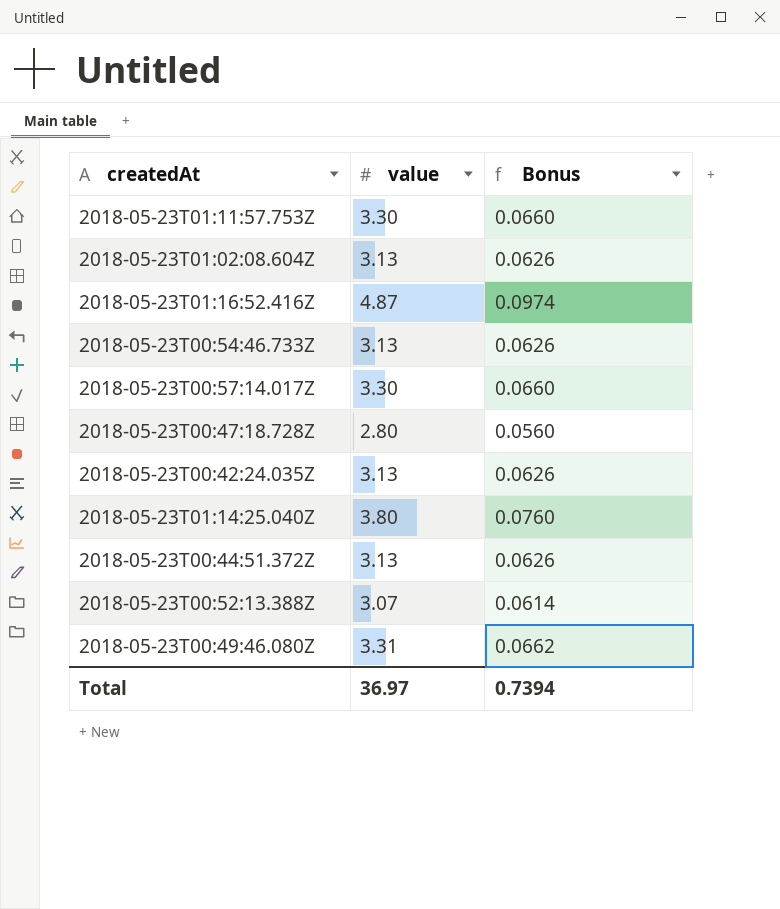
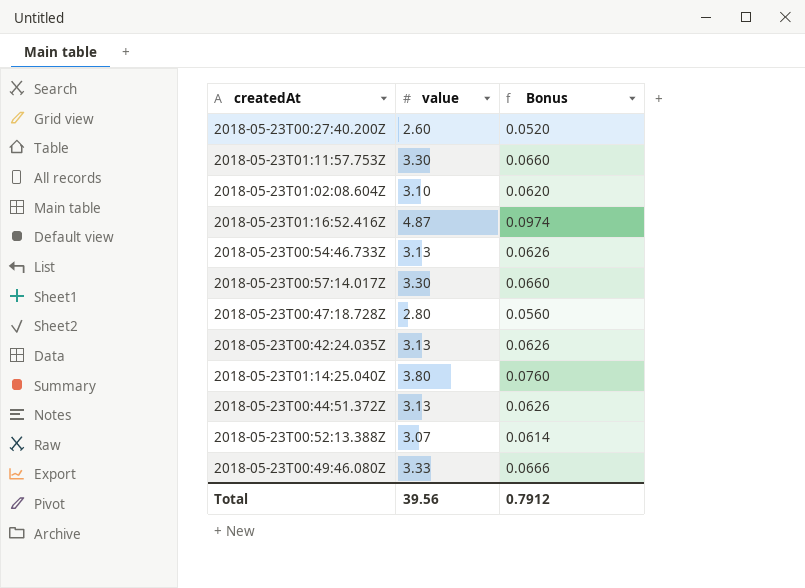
row 2018-05-23T00:27:40.200Z: none -> 2.60 | 0.0520
2018-05-23T01:02:08.604Z | value: 3.13 -> 3.10
2018-05-23T01:02:08.604Z | Bonus: 0.0626 -> 0.0620
2018-05-23T00:49:46.080Z | value: 3.31 -> 3.33
2018-05-23T00:49:46.080Z | Bonus: 0.0662 -> 0.0666
Total | value: 36.97 -> 39.56
Total | Bonus: 0.7394 -> 0.7912

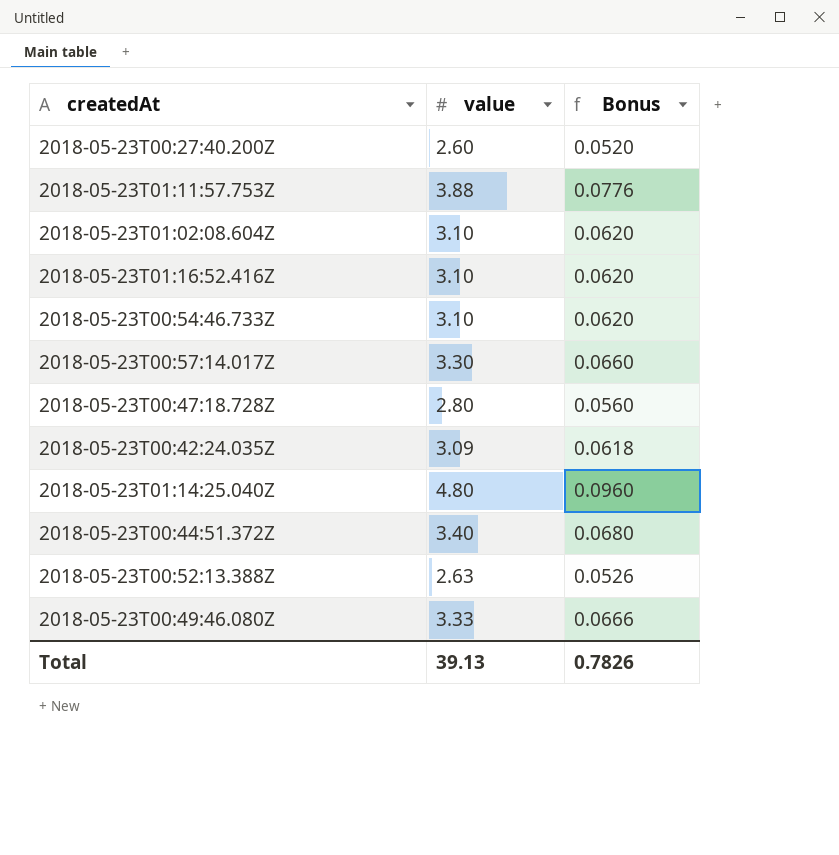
2018-05-23T01:11:57.753Z | value: 3.30 -> 3.88
2018-05-23T01:11:57.753Z | Bonus: 0.0660 -> 0.0776
2018-05-23T01:16:52.416Z | value: 4.87 -> 3.10
2018-05-23T01:16:52.416Z | Bonus: 0.0974 -> 0.0620
2018-05-23T00:54:46.733Z | value: 3.13 -> 3.10
2018-05-23T00:54:46.733Z | Bonus: 0.0626 -> 0.0620
2018-05-23T00:42:24.035Z | value: 3.13 -> 3.09
2018-05-23T00:42:24.035Z | Bonus: 0.0626 -> 0.0618
2018-05-23T01:14:25.040Z | value: 3.80 -> 4.80
2018-05-23T01:14:25.040Z | Bonus: 0.0760 -> 0.0960
2018-05-23T00:44:51.372Z | value: 3.13 -> 3.40
2018-05-23T00:44:51.372Z | Bonus: 0.0626 -> 0.0680
2018-05-23T00:52:13.388Z | value: 3.07 -> 2.63
2018-05-23T00:52:13.388Z | Bonus: 0.0614 -> 0.0526
Total | value: 39.56 -> 39.13
Total | Bonus: 0.7912 -> 0.7826

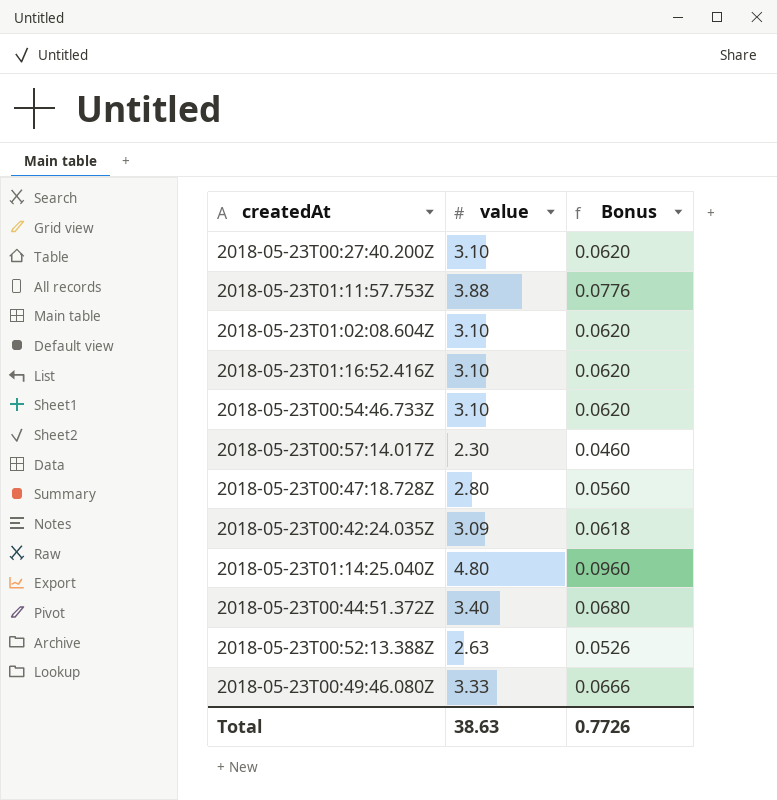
2018-05-23T00:27:40.200Z | value: 2.60 -> 3.10
2018-05-23T00:27:40.200Z | Bonus: 0.0520 -> 0.0620
2018-05-23T00:57:14.017Z | value: 3.30 -> 2.30
2018-05-23T00:57:14.017Z | Bonus: 0.0660 -> 0.0460
Total | value: 39.13 -> 38.63
Total | Bonus: 0.7826 -> 0.7726

